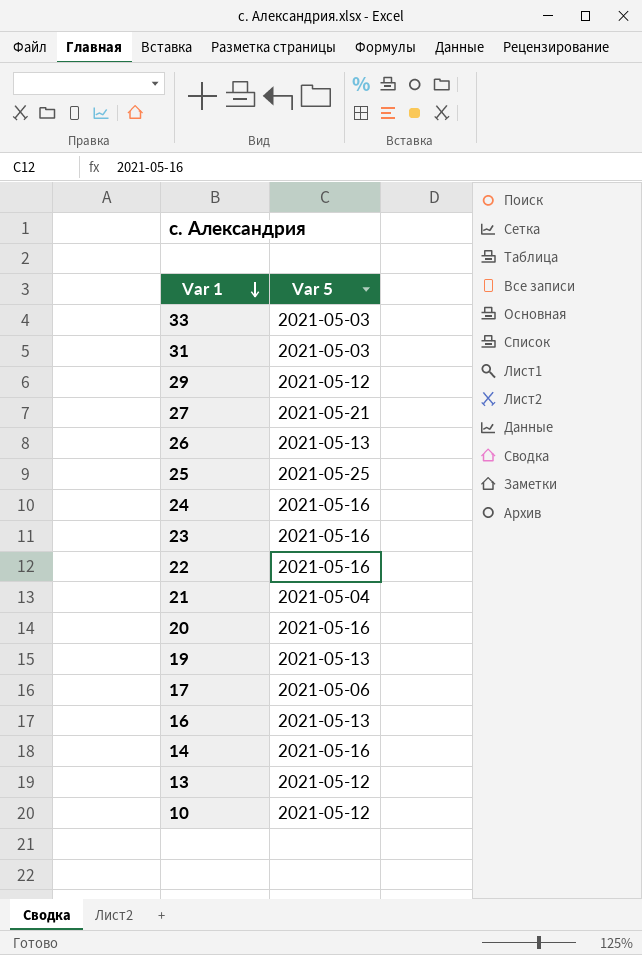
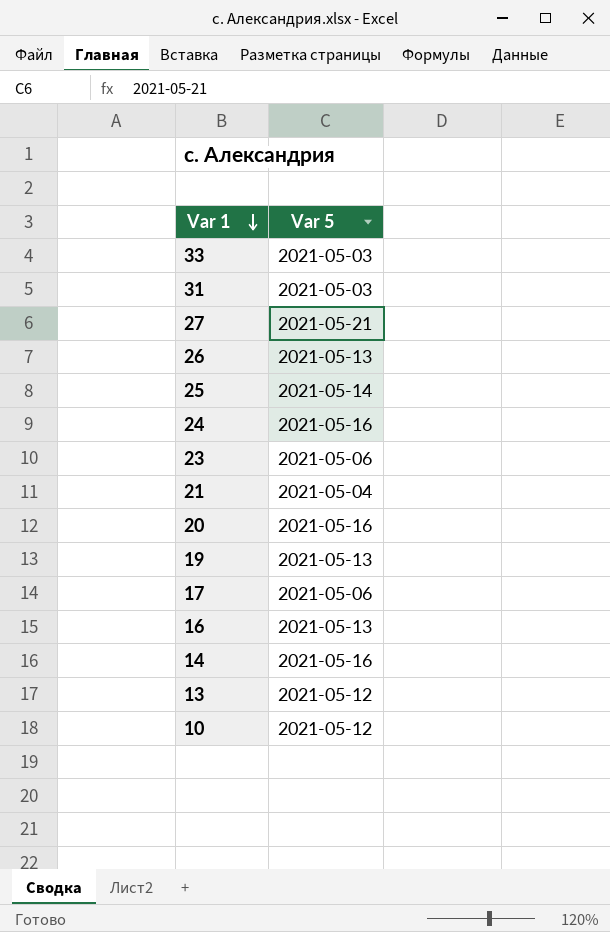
row 29: 2021-05-12 -> none
row 22: 2021-05-16 -> none
25 | Var 5: 2021-05-25 -> 2021-05-14
23 | Var 5: 2021-05-16 -> 2021-05-06

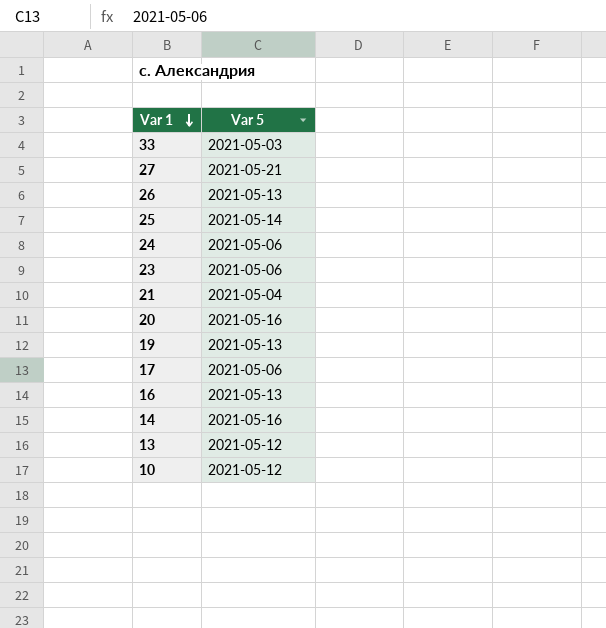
row 31: 2021-05-03 -> none
24 | Var 5: 2021-05-16 -> 2021-05-06

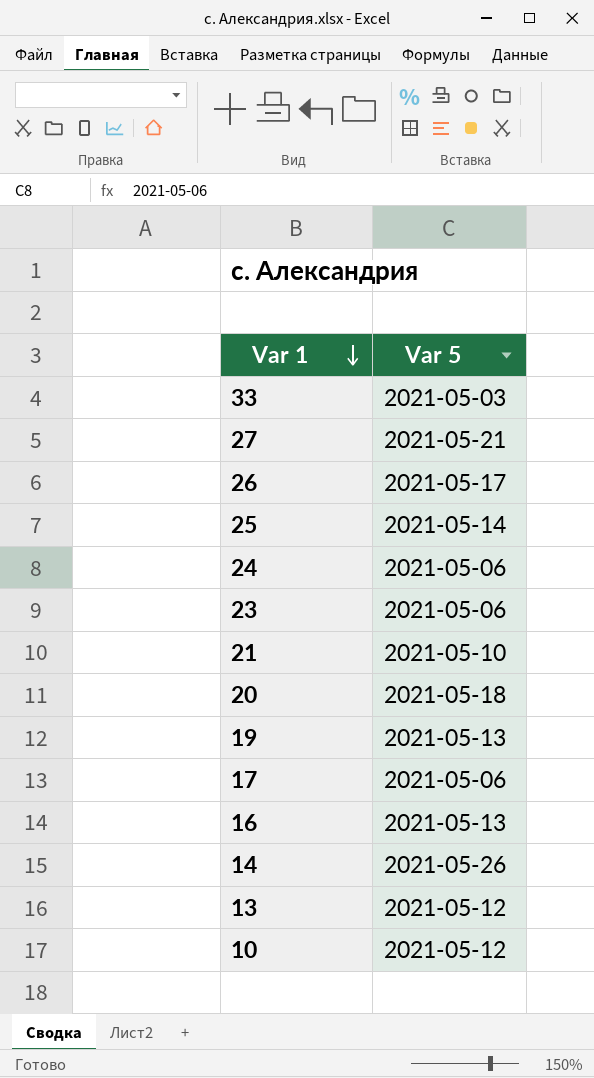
26 | Var 5: 2021-05-13 -> 2021-05-17
21 | Var 5: 2021-05-04 -> 2021-05-10
20 | Var 5: 2021-05-16 -> 2021-05-18
14 | Var 5: 2021-05-16 -> 2021-05-26

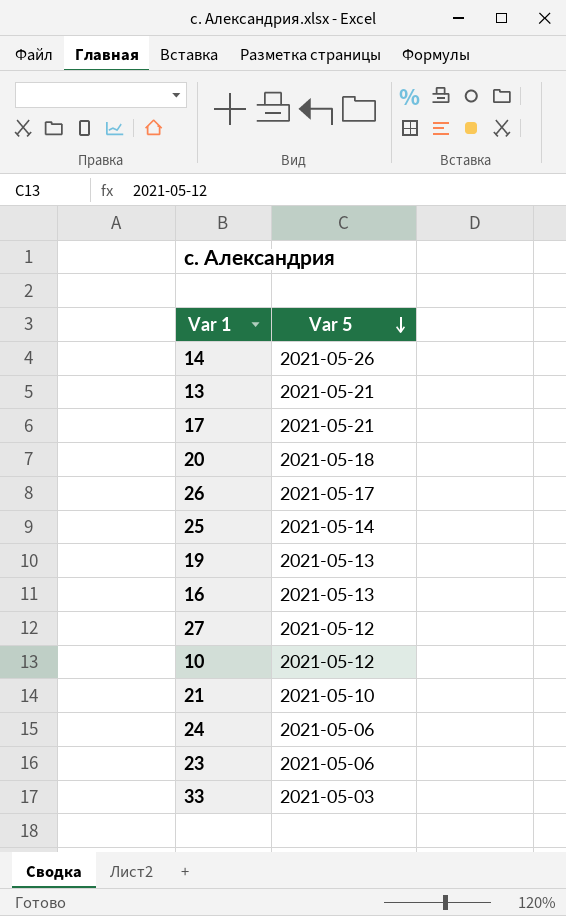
row order: Var 1 descending -> Var 5 descending
13 | Var 5: 2021-05-12 -> 2021-05-21
17 | Var 5: 2021-05-06 -> 2021-05-21
27 | Var 5: 2021-05-21 -> 2021-05-12

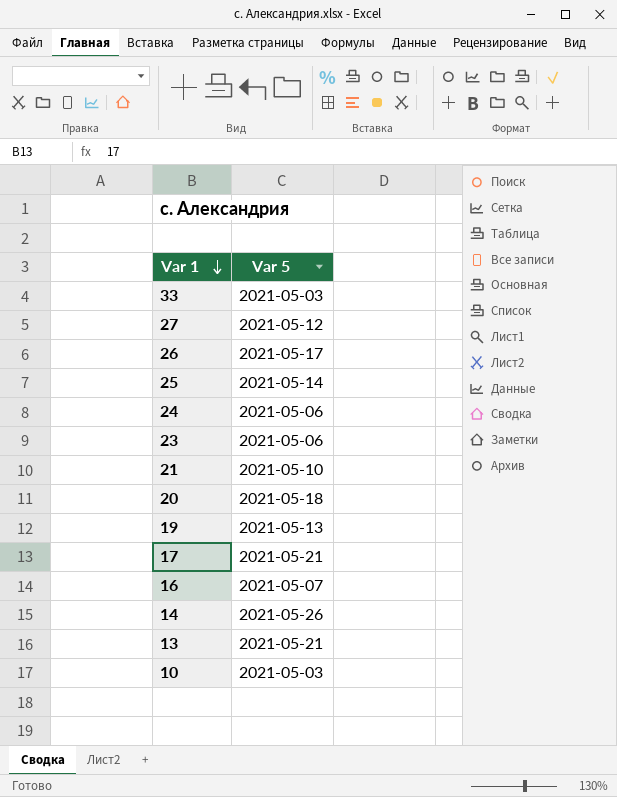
row order: Var 5 descending -> Var 1 descending
16 | Var 5: 2021-05-13 -> 2021-05-07
10 | Var 5: 2021-05-12 -> 2021-05-03

